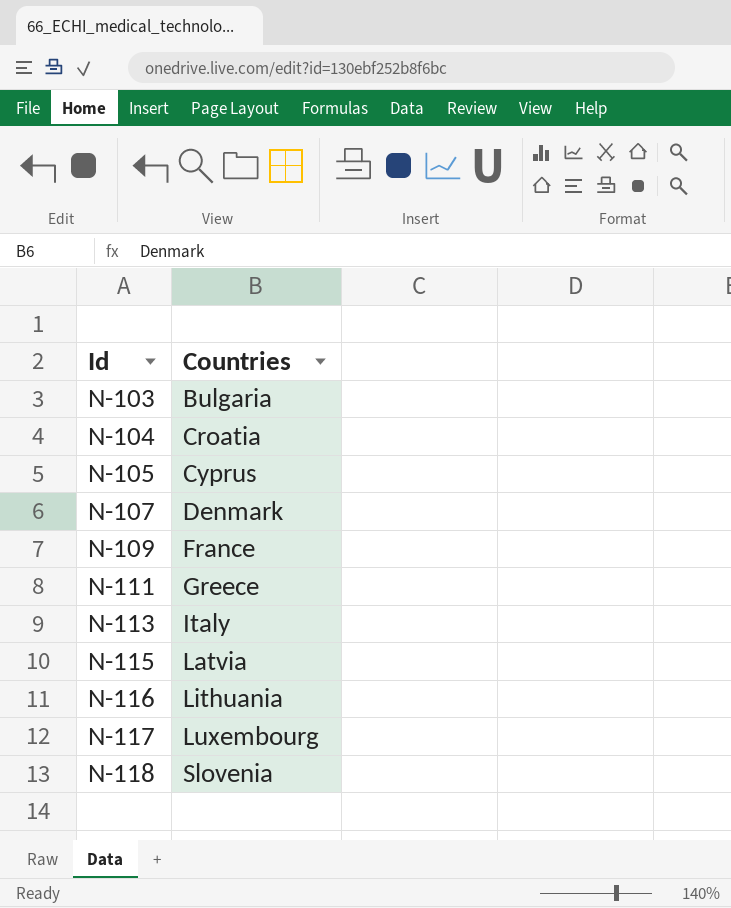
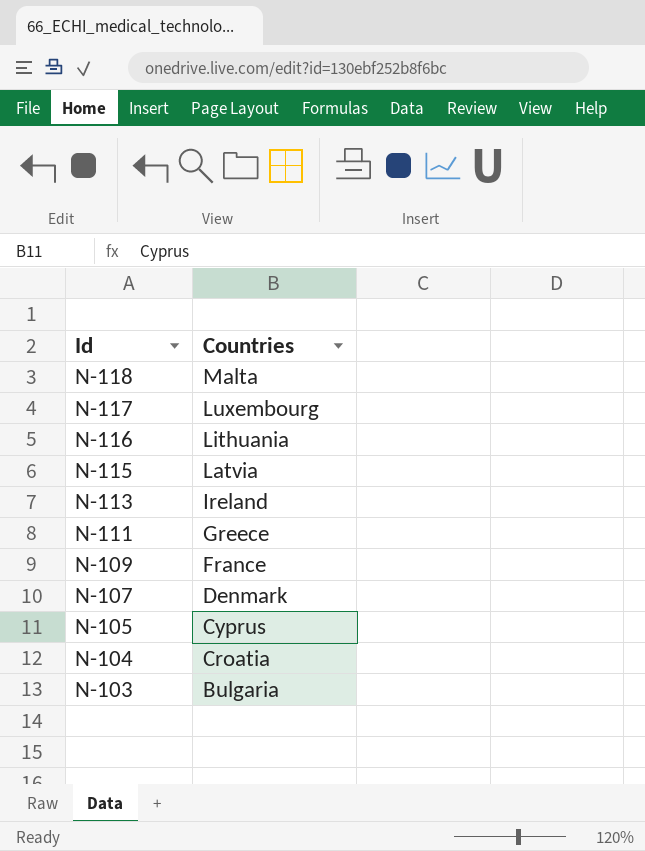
row order: Id ascending -> Id descending
N-118 | Countries: Slovenia -> Malta
N-113 | Countries: Italy -> Ireland

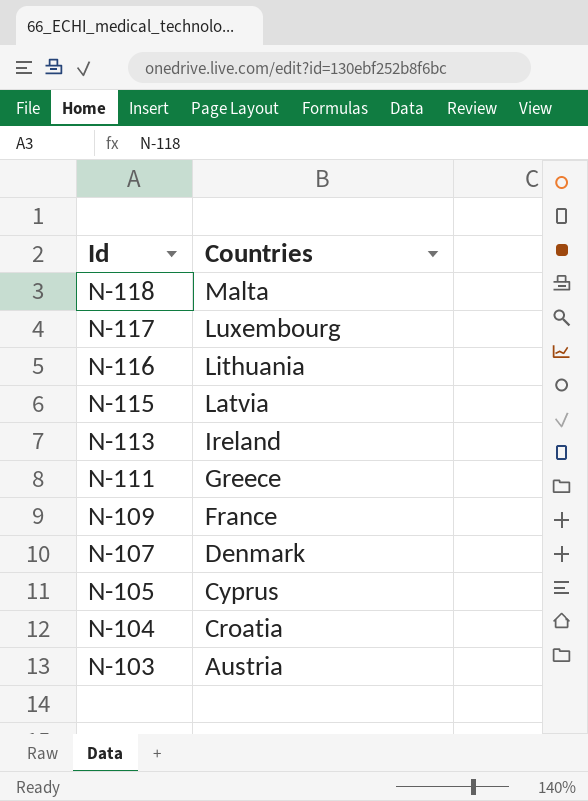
N-103 | Countries: Bulgaria -> Austria

